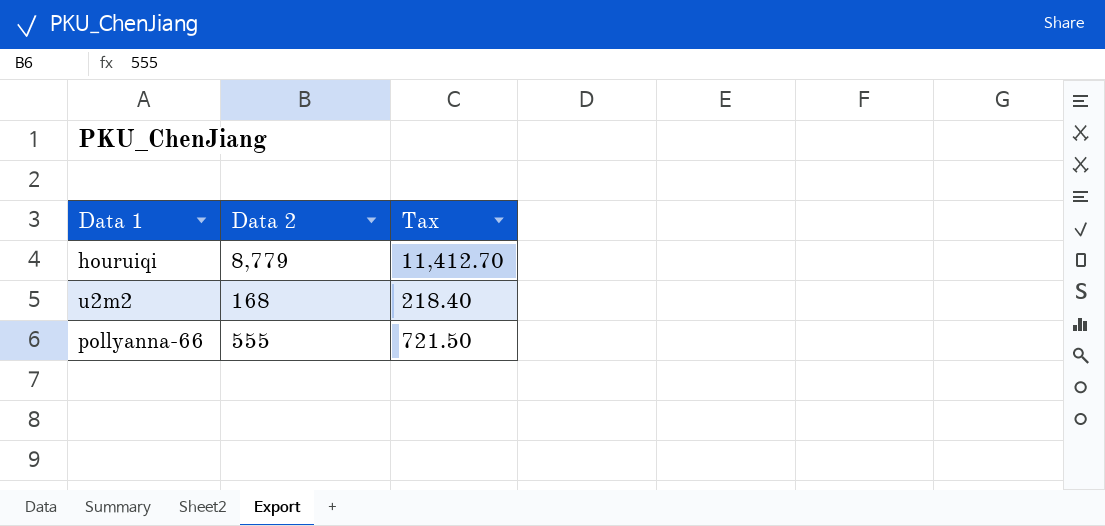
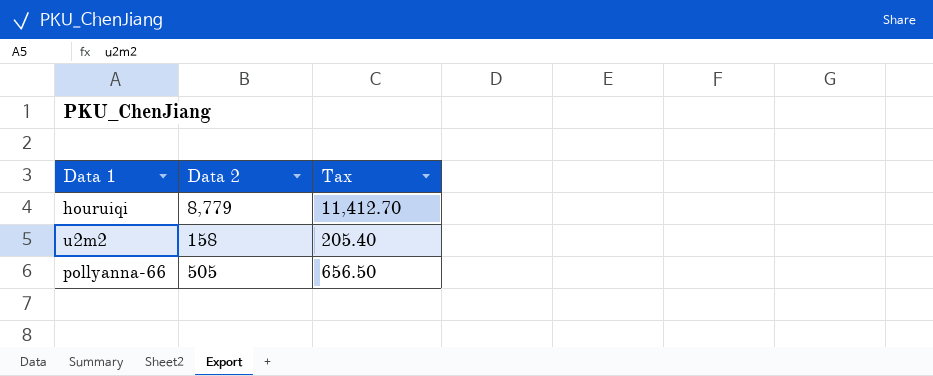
u2m2 | Data 2: 168 -> 158
u2m2 | Tax: 218.40 -> 205.40
pollyanna-66 | Data 2: 555 -> 505
pollyanna-66 | Tax: 721.50 -> 656.50

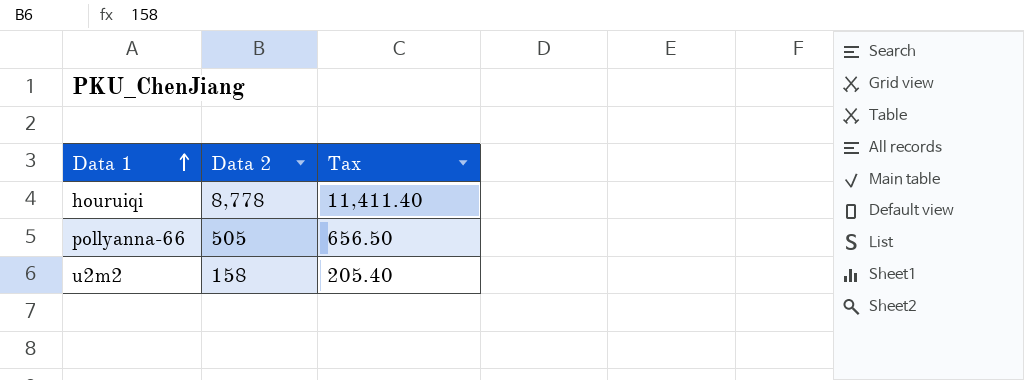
row order: none -> Data 1 ascending
houruiqi | Data 2: 8,779 -> 8,778
houruiqi | Tax: 11,412.70 -> 11,411.40

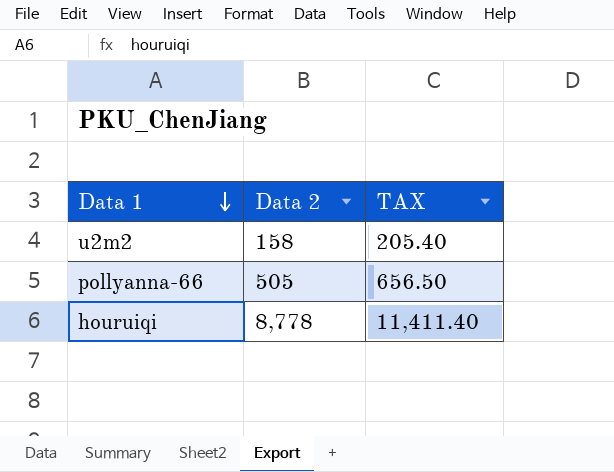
row order: Data 1 ascending -> Data 1 descending
column name: Tax -> TAX

